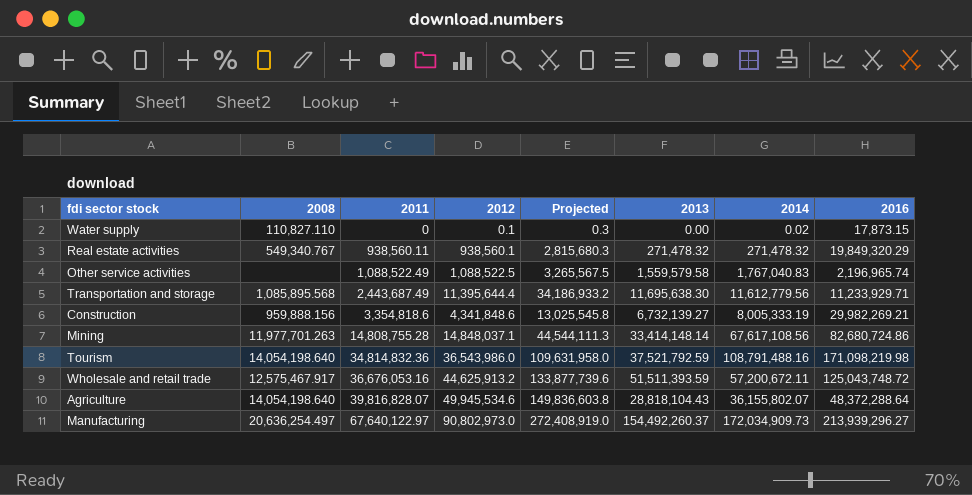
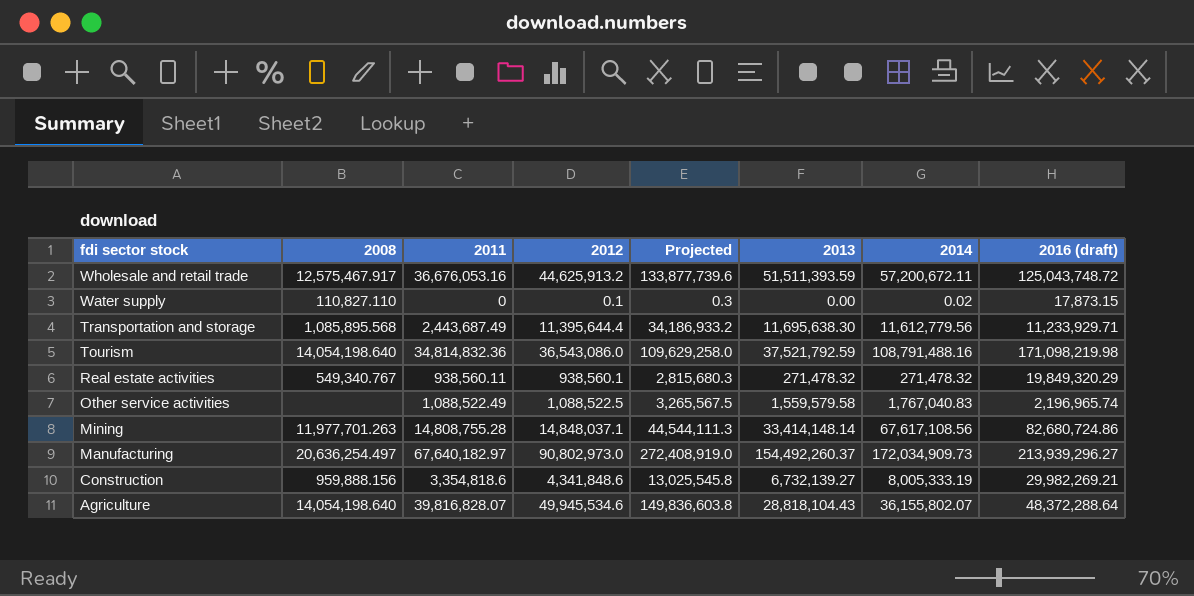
row order: 2011 ascending -> fdi sector stock descending
column name: 2016 -> 2016 (draft)
Tourism | 2012: 36,543,986.0 -> 36,543,086.0
Tourism | Projected: 109,631,958.0 -> 109,629,258.0
Manufacturing | 2011: 67,640,122.97 -> 67,640,182.97

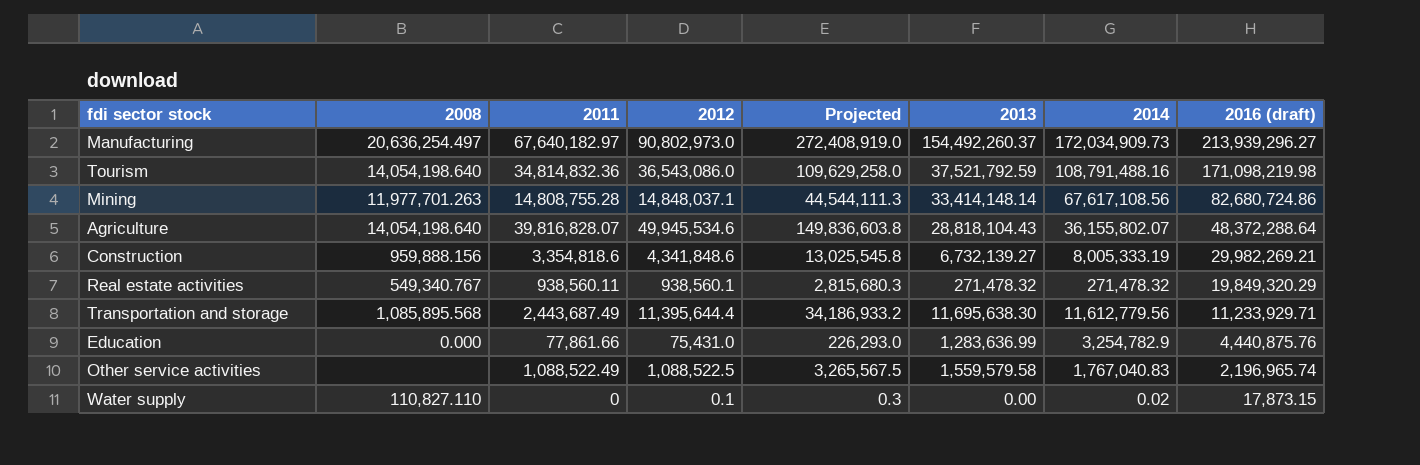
row order: fdi sector stock descending -> 2016 (draft) descending
row Wholesale and retail trade: 12,575,467.917 | 36,676,053.16 | 44,625,913.2 | 133,877,739.6 | 51,511,393.59 | 57,200,672.11 | 125,043,748.72 -> none
row Education: none -> 0.000 | 77,861.66 | 75,431.0 | 226,293.0 | 1,283,636.99 | 3,254,782.9 | 4,440,875.76

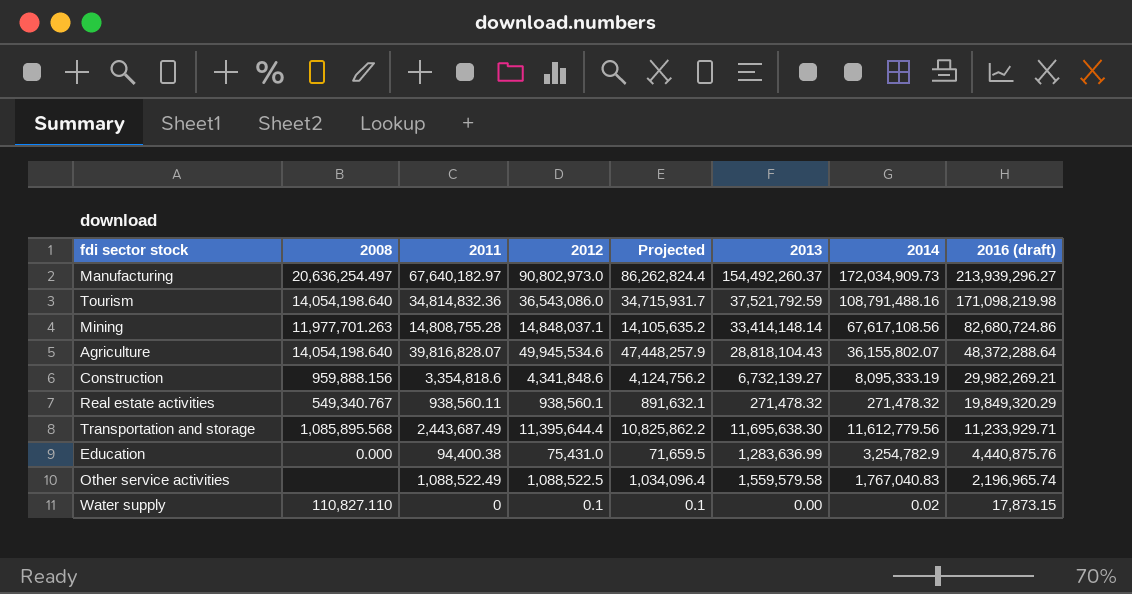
column Projected | formula: [2012] * 3 -> [2012] * 0.95
Construction | 2014: 8,005,333.19 -> 8,095,333.19
Education | 2011: 77,861.66 -> 94,400.38

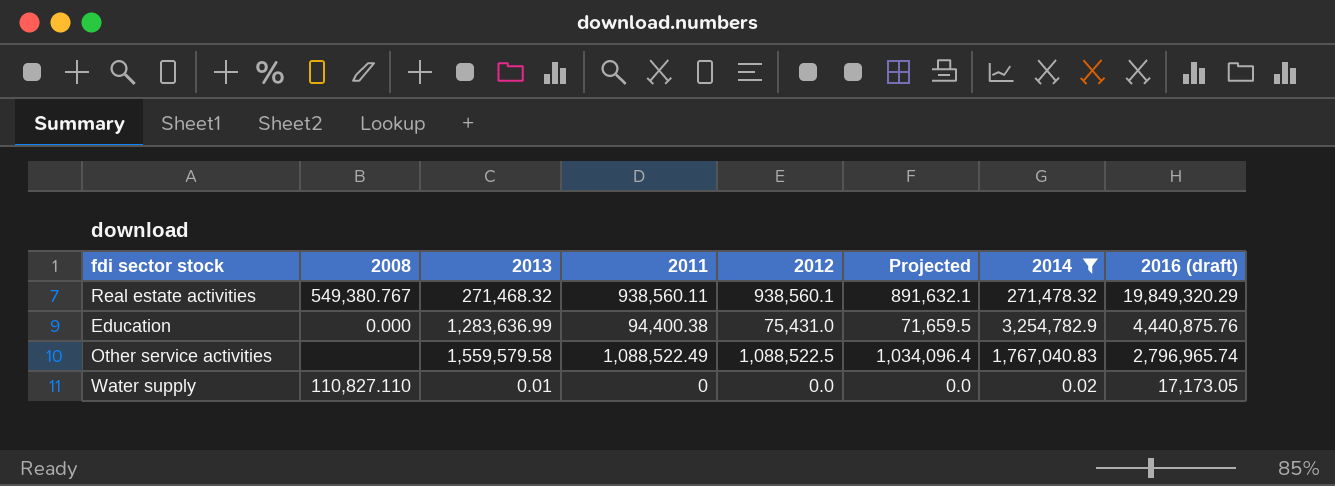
filter: none -> 2014 <= 3,254,782.9
column 2013 | position: 6 -> 3
Real estate activities | 2008: 549,340.767 -> 549,380.767
Real estate activities | 2013: 271,478.32 -> 271,468.32
Other service activities | 2016 (draft): 2,196,965.74 -> 2,796,965.74
Water supply | 2013: 0.00 -> 0.01
Water supply | 2012: 0.1 -> 0.0
Water supply | Projected: 0.1 -> 0.0
Water supply | 2016 (draft): 17,873.15 -> 17,173.05

